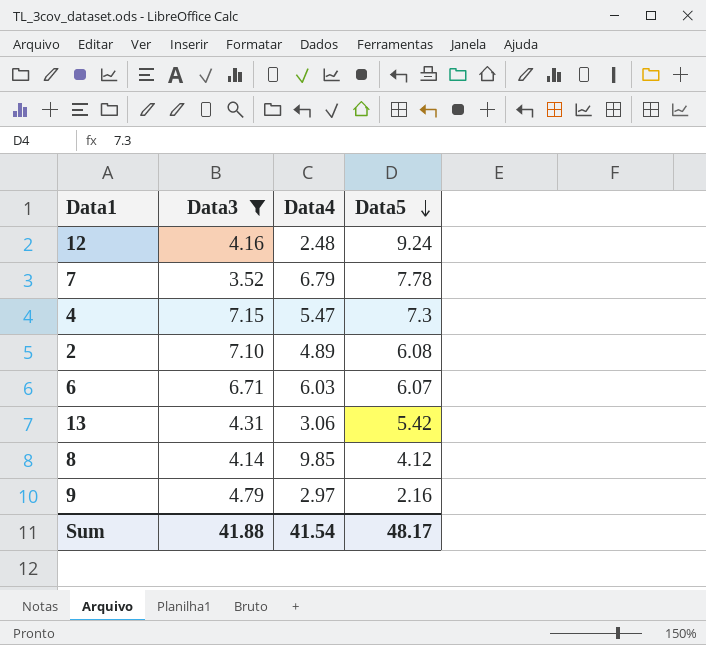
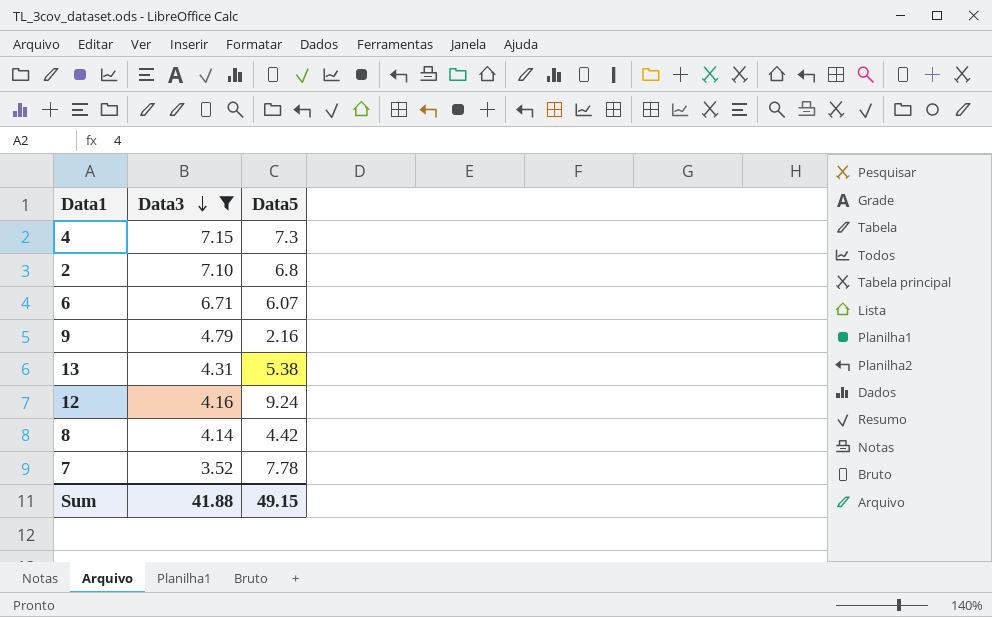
row order: Data5 descending -> Data3 descending
column Data4 | position: 3 -> none
2 | Data5: 6.08 -> 6.8
13 | Data5: 5.42 -> 5.38
8 | Data5: 4.12 -> 4.42
Sum | Data5: 48.17 -> 49.15

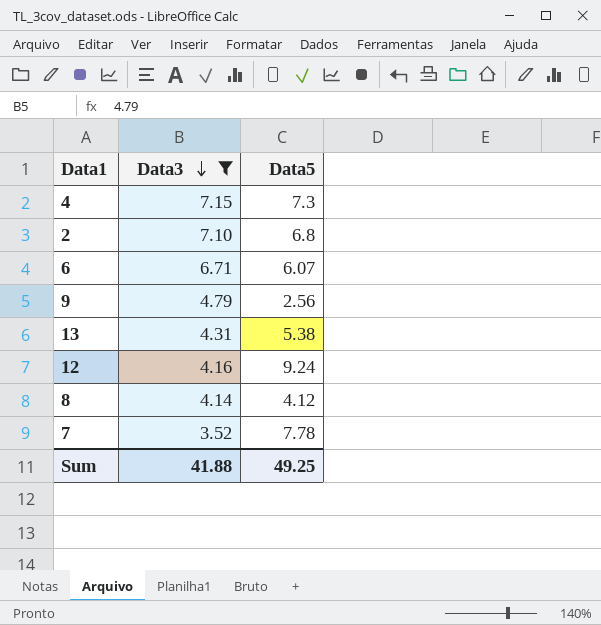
9 | Data5: 2.16 -> 2.56
8 | Data5: 4.42 -> 4.12
Sum | Data5: 49.15 -> 49.25

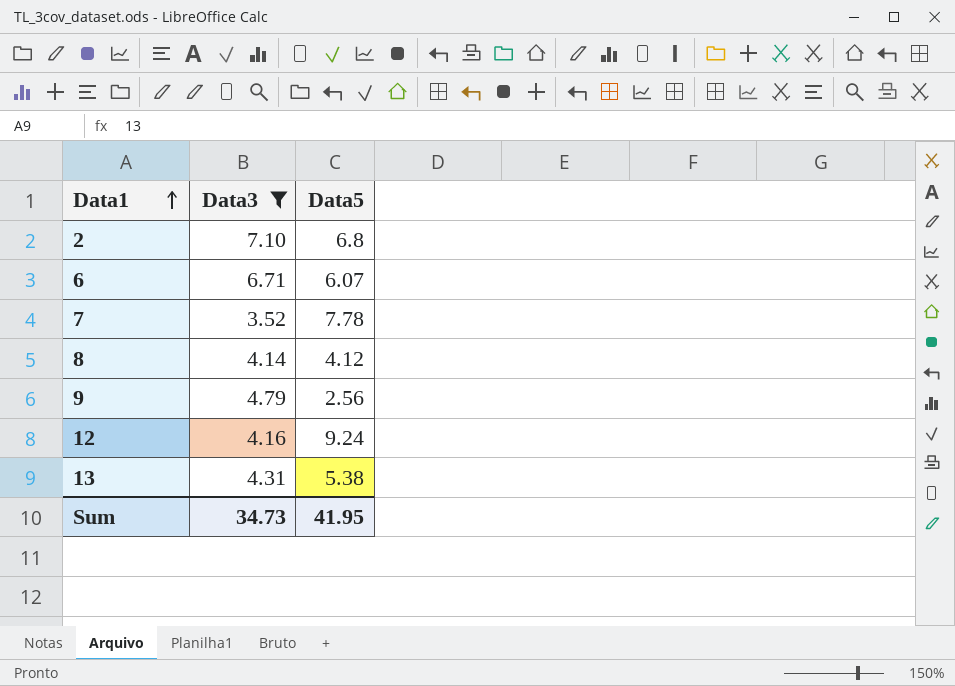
row order: Data3 descending -> Data1 ascending
row 4: 7.15 | 7.3 -> none
Sum | Data3: 41.88 -> 34.73
Sum | Data5: 49.25 -> 41.95

